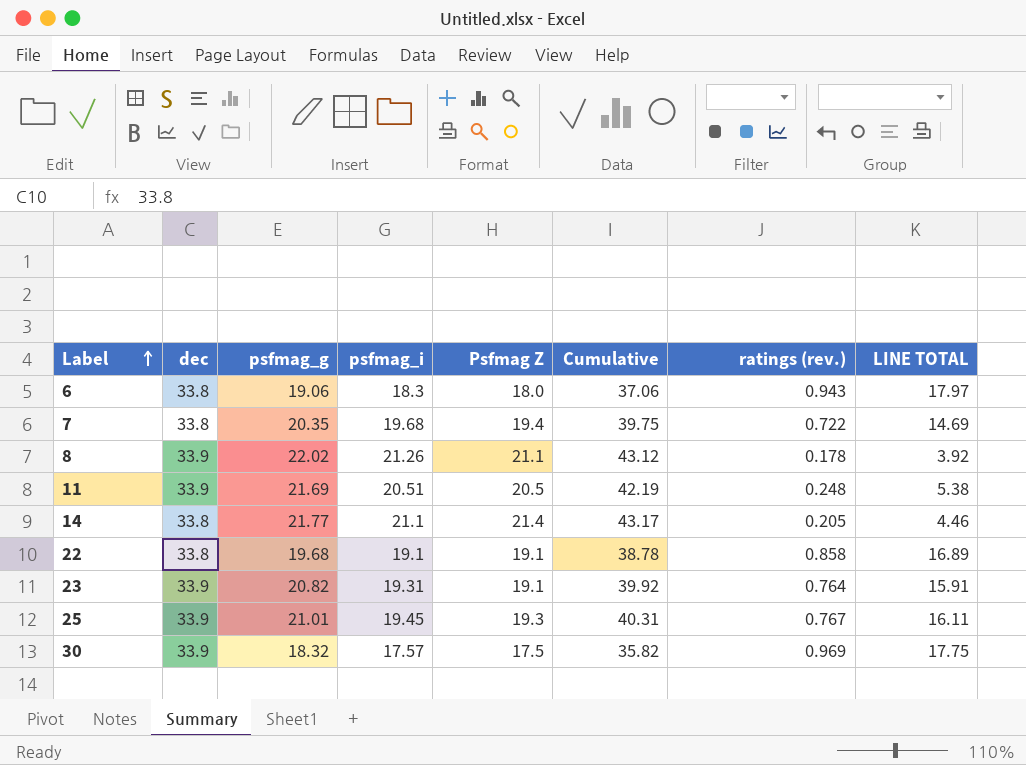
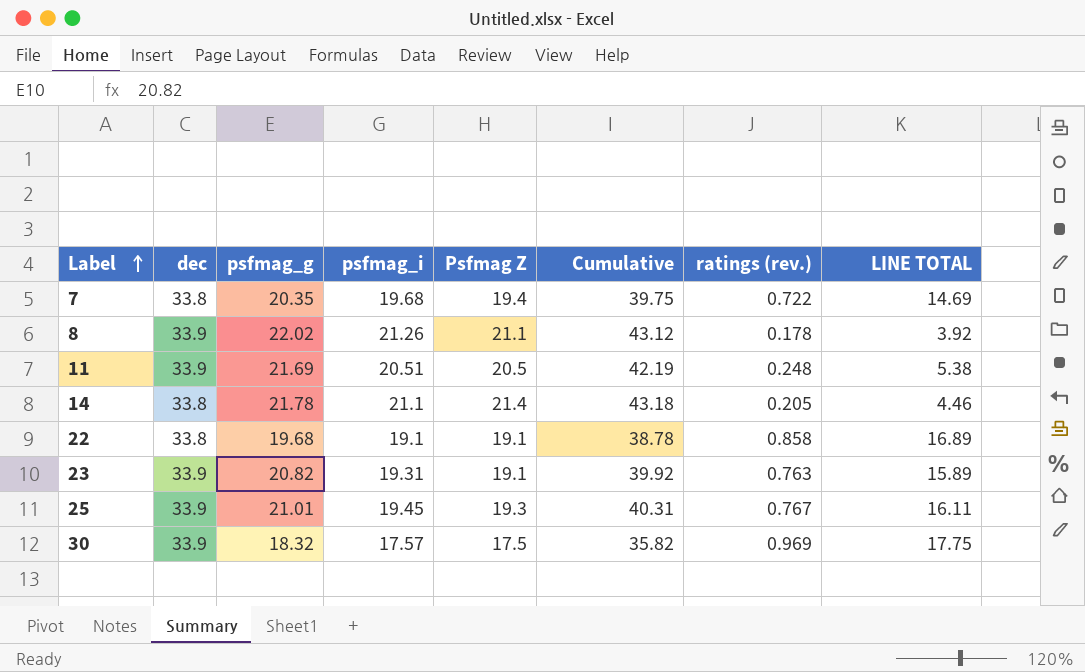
row 6: 33.8 | 19.06 | 18.3 | 18.0 | 37.06 | 0.943 | 17.97 -> none
14 | psfmag_g: 21.77 -> 21.78
14 | Cumulative: 43.17 -> 43.18
23 | ratings (rev.): 0.764 -> 0.763
23 | LINE TOTAL: 15.91 -> 15.89

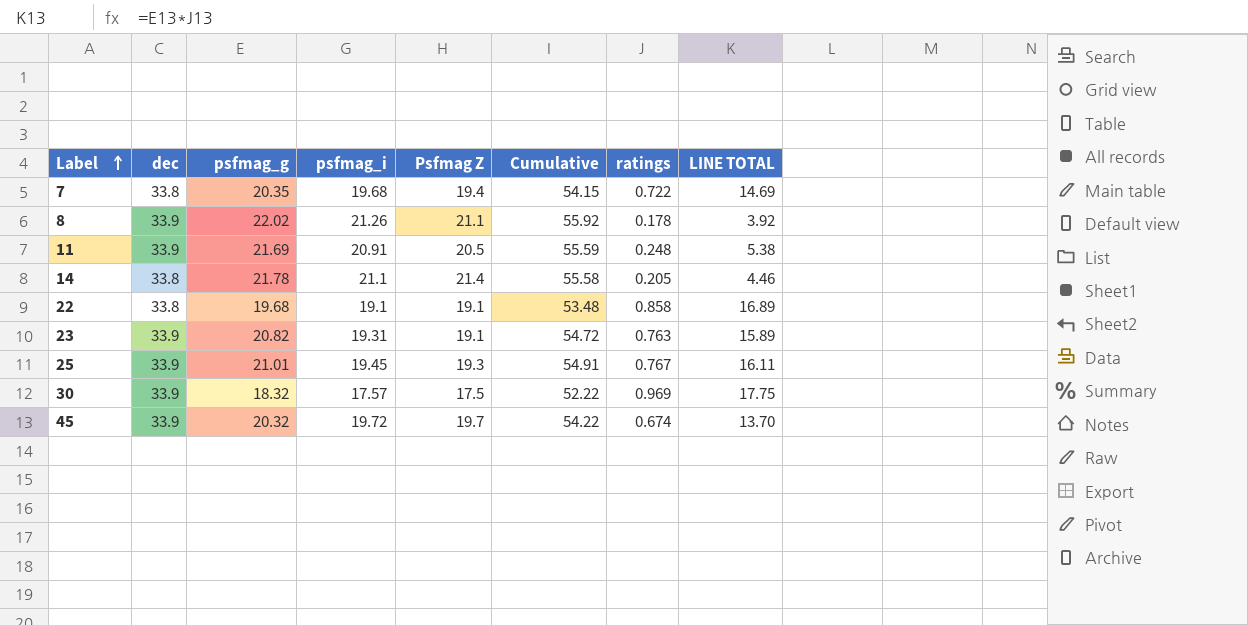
column Cumulative | formula: [psfmag_g] + [Psfmag Z] -> [dec] + [psfmag_g]
column name: ratings (rev.) -> ratings
11 | psfmag_i: 20.51 -> 20.91
row 45: none -> 33.9 | 20.32 | 19.72 | 19.7 | 54.22 | 0.674 | 13.70

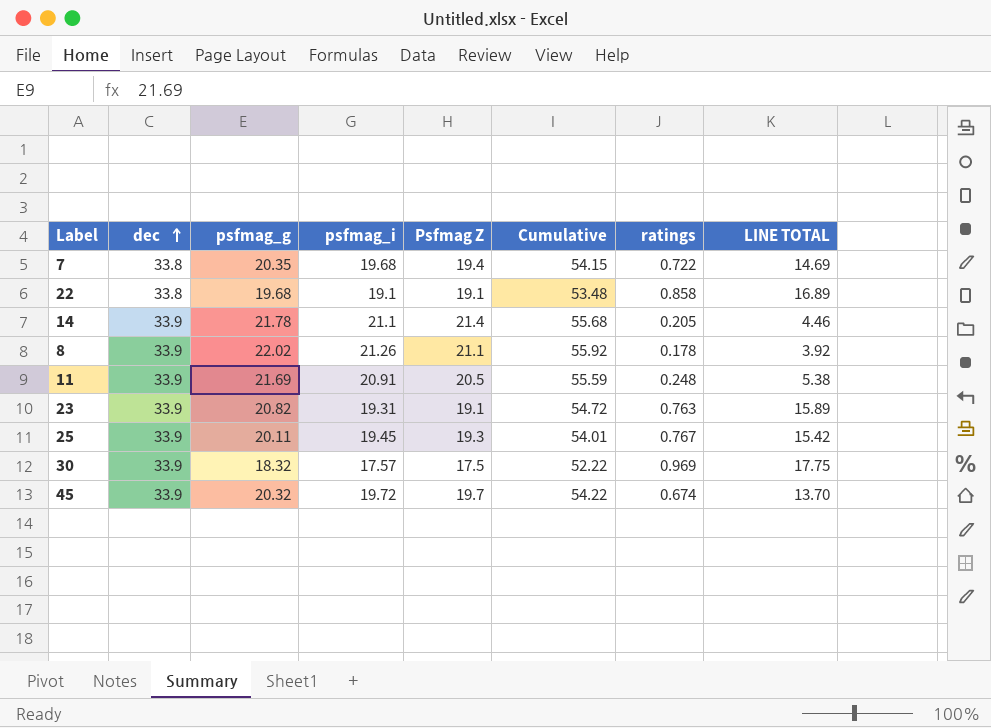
row order: Label ascending -> dec ascending
14 | dec: 33.8 -> 33.9
14 | Cumulative: 55.58 -> 55.68
25 | psfmag_g: 21.01 -> 20.11
25 | Cumulative: 54.91 -> 54.01
25 | LINE TOTAL: 16.11 -> 15.42

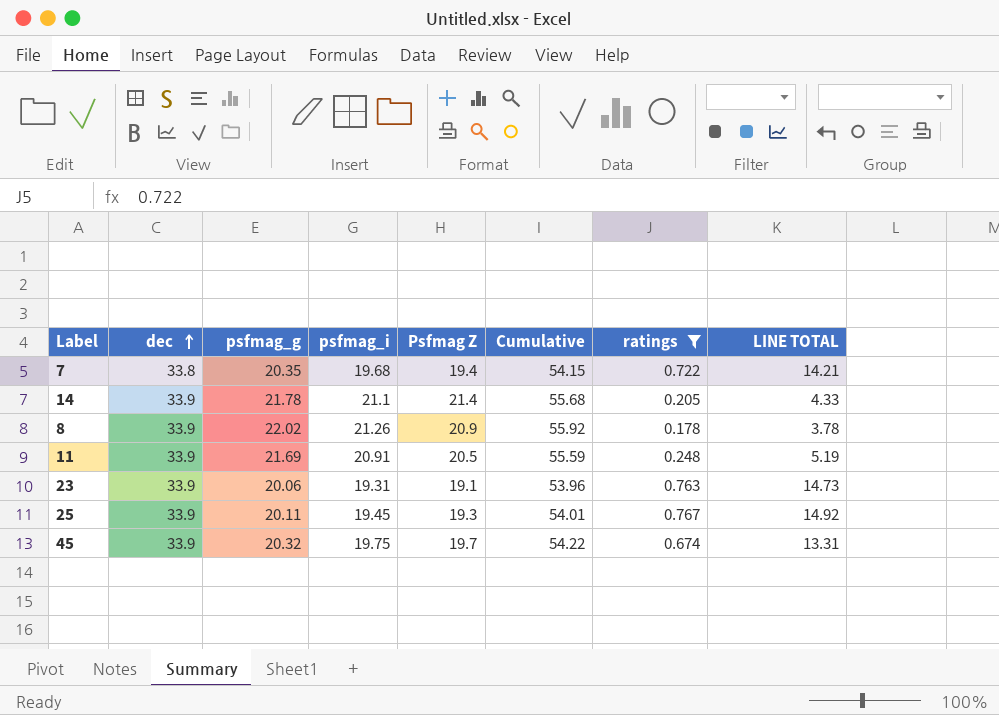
filter: none -> ratings <= 0.767
column LINE TOTAL | formula: [psfmag_g] * [ratings] -> [psfmag_i] * [ratings]
8 | Psfmag Z: 21.1 -> 20.9
23 | psfmag_g: 20.82 -> 20.06
23 | Cumulative: 54.72 -> 53.96
45 | psfmag_i: 19.72 -> 19.75

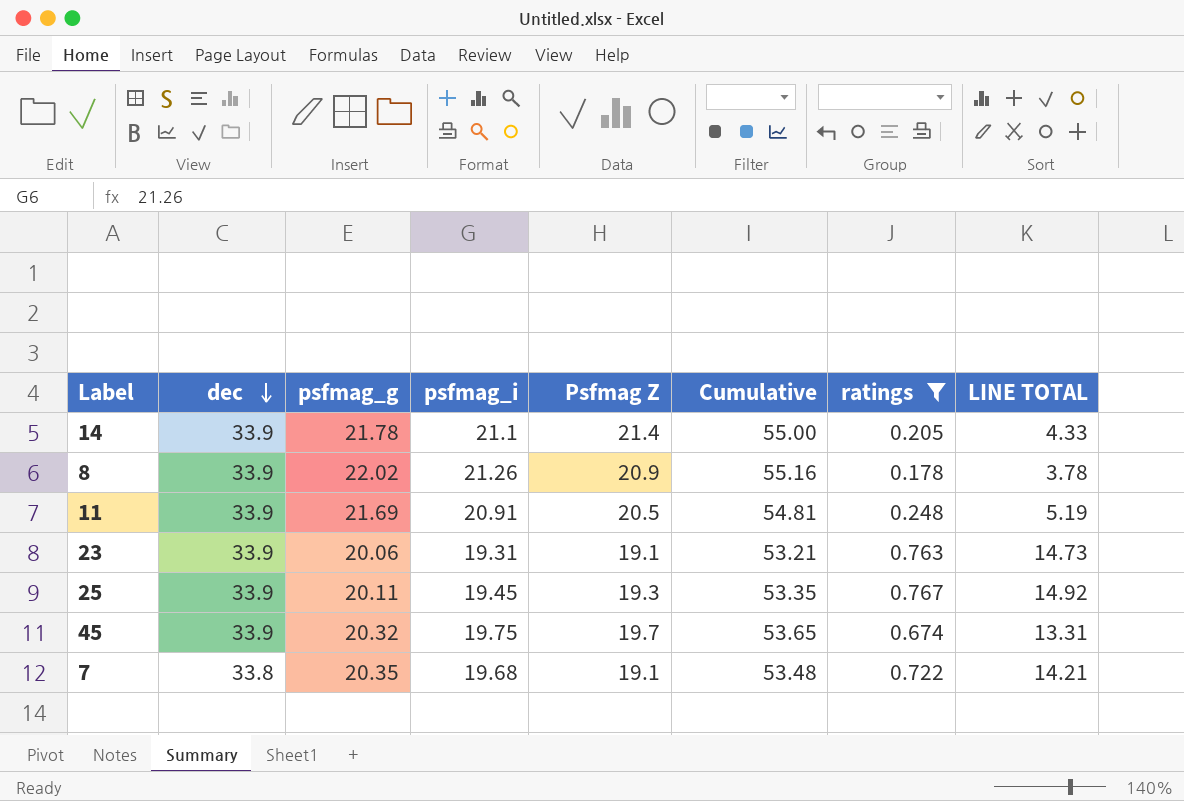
row order: dec ascending -> dec descending
column Cumulative | formula: [dec] + [psfmag_g] -> [dec] + [psfmag_i]
7 | Psfmag Z: 19.4 -> 19.1

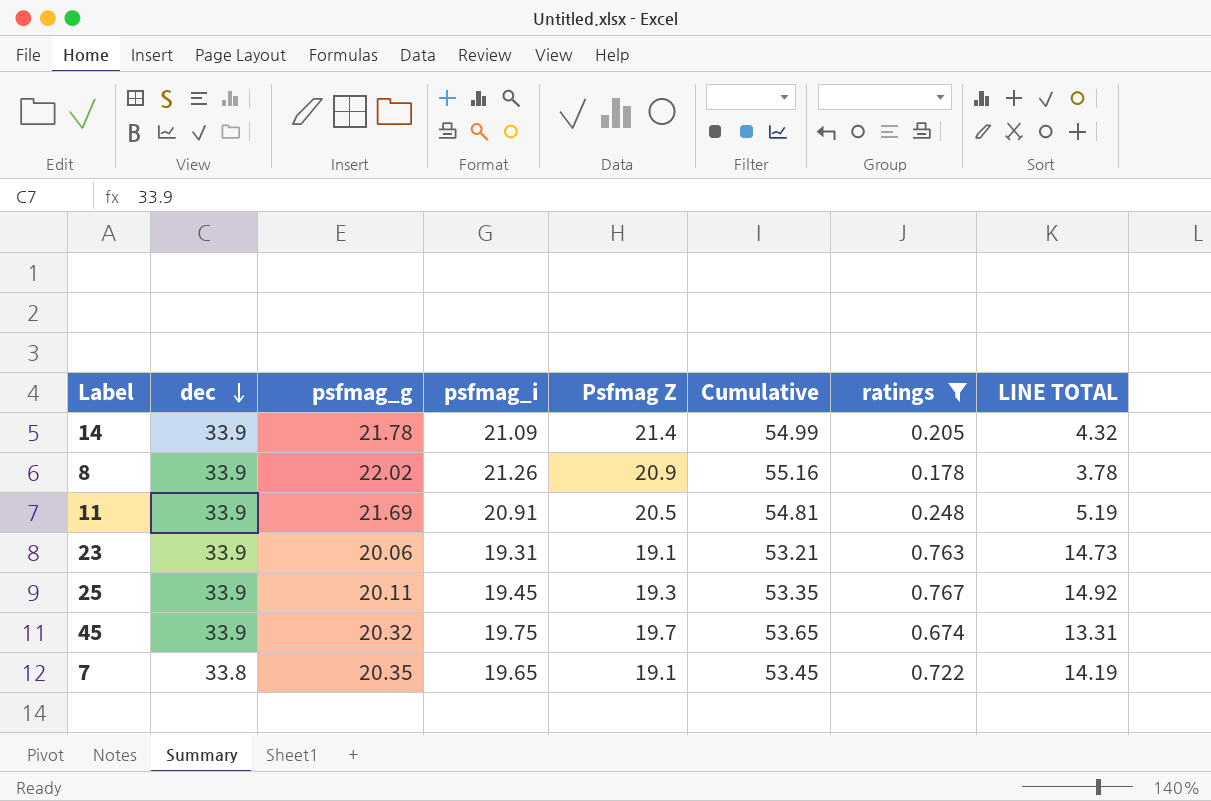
14 | psfmag_i: 21.1 -> 21.09
14 | Cumulative: 55.00 -> 54.99
14 | LINE TOTAL: 4.33 -> 4.32
7 | psfmag_i: 19.68 -> 19.65
7 | Cumulative: 53.48 -> 53.45
7 | LINE TOTAL: 14.21 -> 14.19

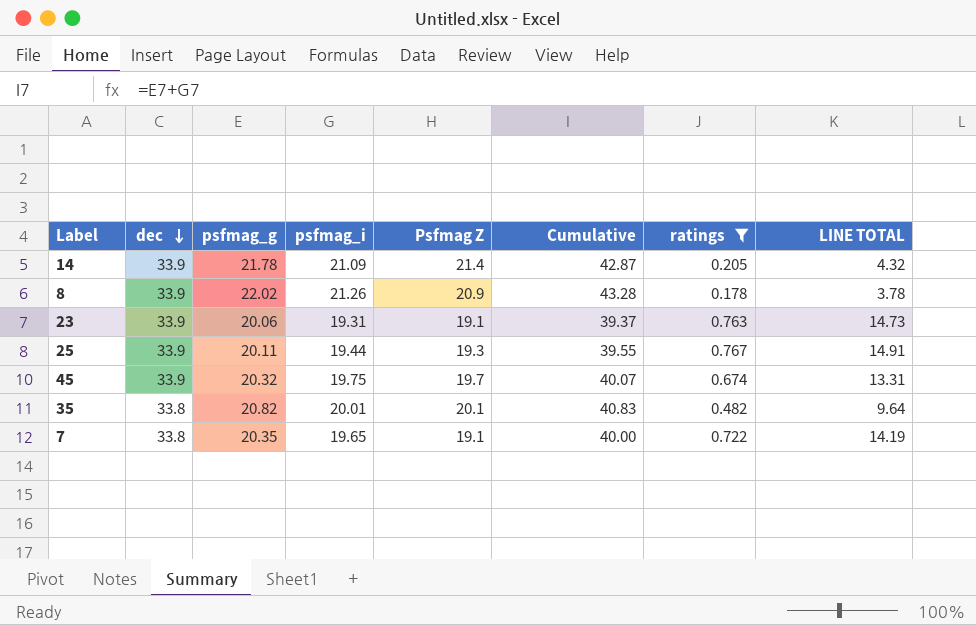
column Cumulative | formula: [dec] + [psfmag_i] -> [psfmag_g] + [psfmag_i]
row 11: 33.9 | 21.69 | 20.91 | 20.5 | 54.81 | 0.248 | 5.19 -> none
25 | psfmag_i: 19.45 -> 19.44
25 | LINE TOTAL: 14.92 -> 14.91
row 35: none -> 33.8 | 20.82 | 20.01 | 20.1 | 40.83 | 0.482 | 9.64

